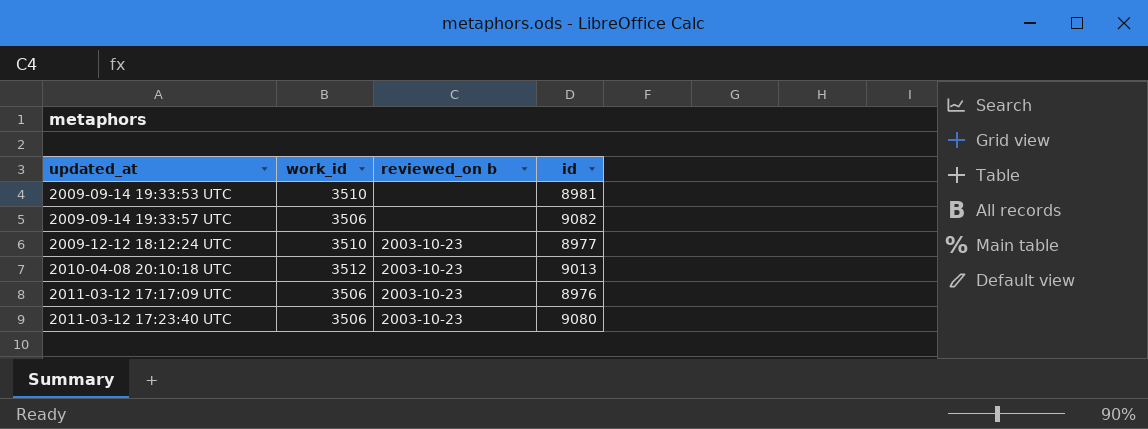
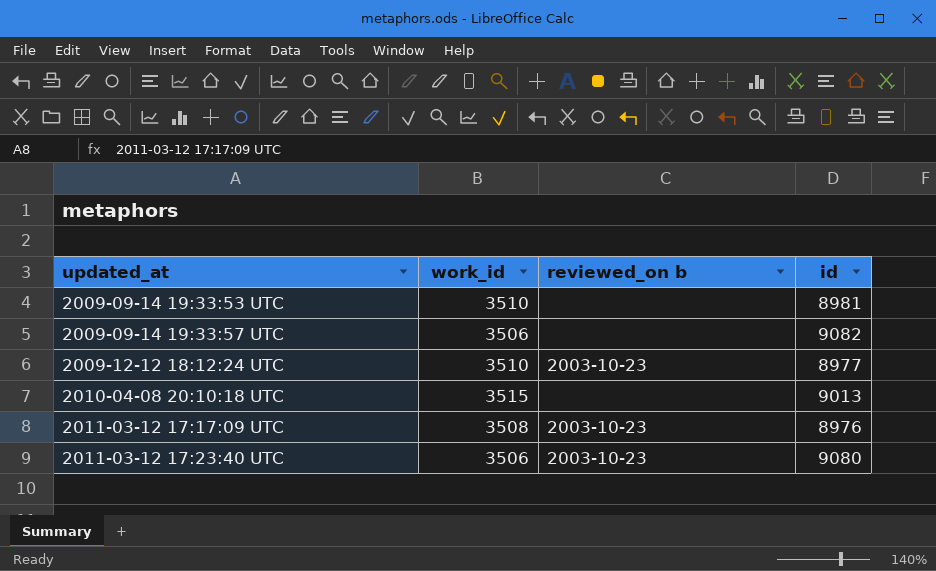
2010-04-08 20:10:18 UTC | work_id: 3512 -> 3515
2010-04-08 20:10:18 UTC | reviewed_on b: 2003-10-23 -> none
2011-03-12 17:17:09 UTC | work_id: 3506 -> 3508

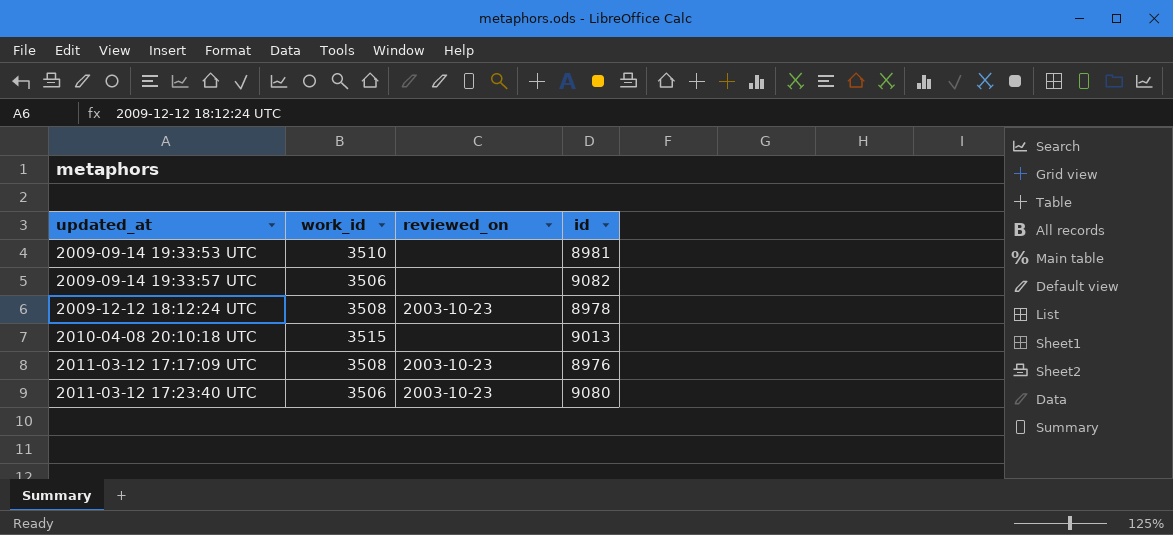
column name: reviewed_on b -> reviewed_on
2009-12-12 18:12:24 UTC | work_id: 3510 -> 3508
2009-12-12 18:12:24 UTC | id: 8977 -> 8978

